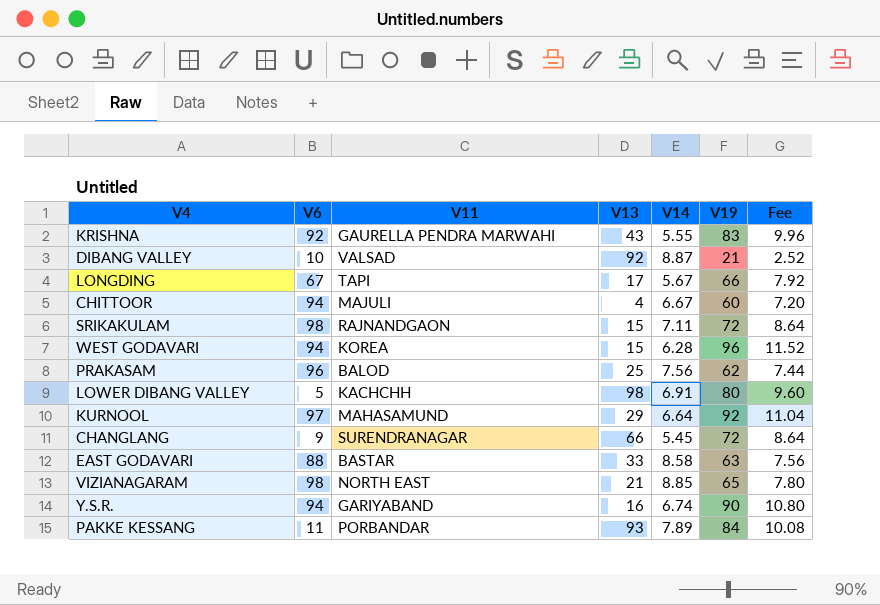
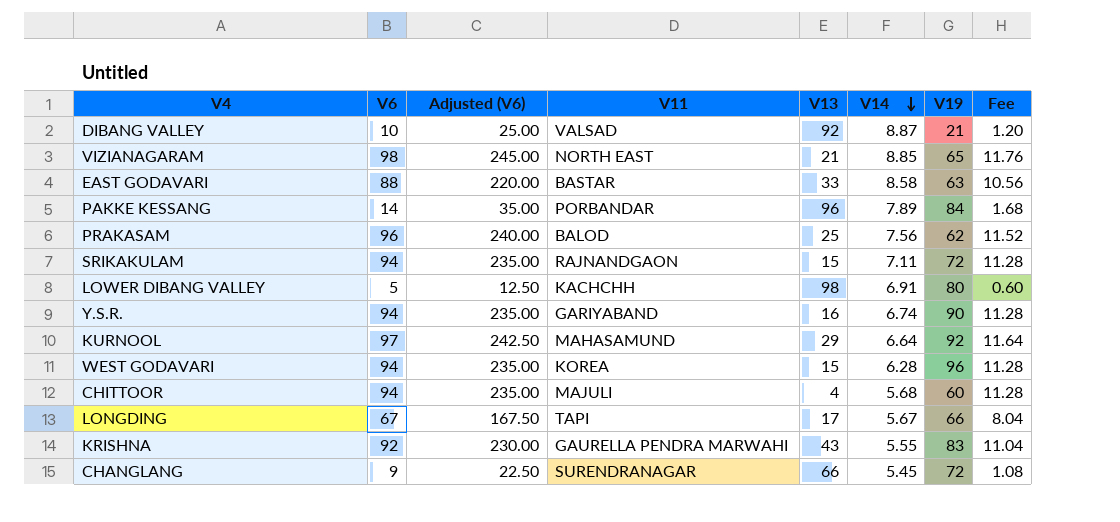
row order: none -> V14 descending
column Adjusted (V6) | formula: none -> [V6] * 2.5
column Fee | formula: [V19] * 0.12 -> [V6] * 0.12
PAKKE KESSANG | V6: 11 -> 14
PAKKE KESSANG | V13: 93 -> 96
SRIKAKULAM | V6: 98 -> 94
CHITTOOR | V14: 6.67 -> 5.68

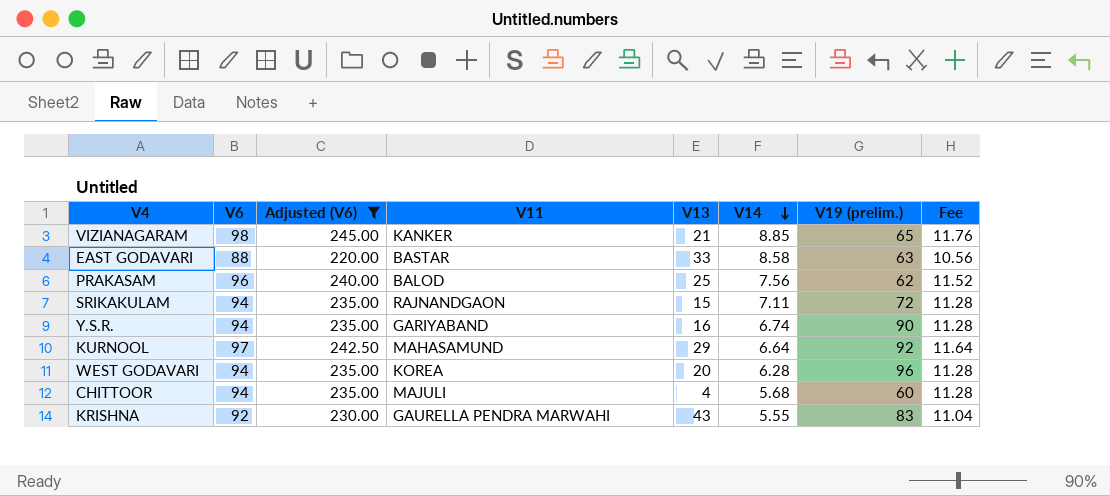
filter: none -> Adjusted (V6) >= 220.00
column name: V19 -> V19 (prelim.)
VIZIANAGARAM | V11: NORTH EAST -> KANKER
WEST GODAVARI | V13: 15 -> 20

